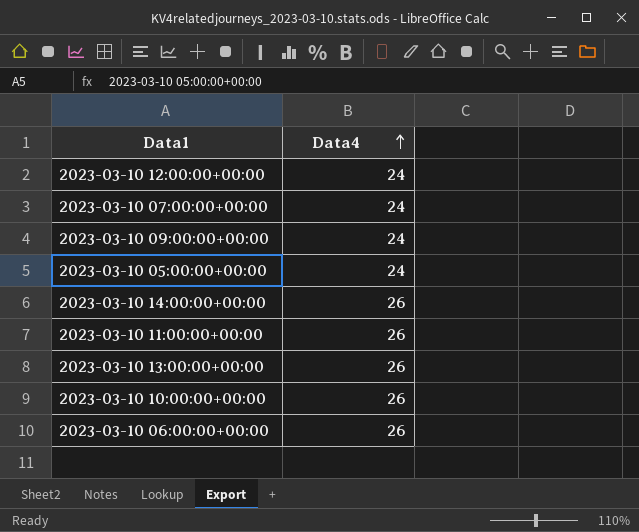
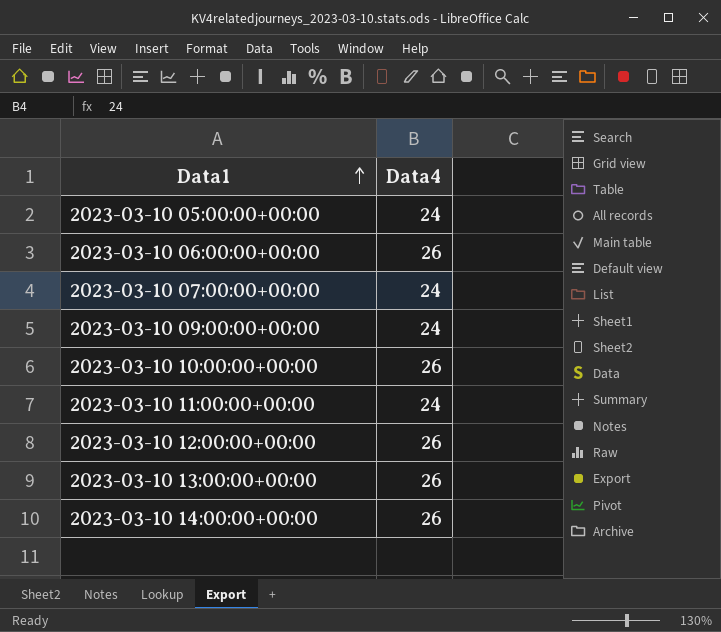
row order: Data4 ascending -> Data1 ascending
2023-03-10 11:00:00+00:00 | Data4: 26 -> 24
2023-03-10 12:00:00+00:00 | Data4: 24 -> 26

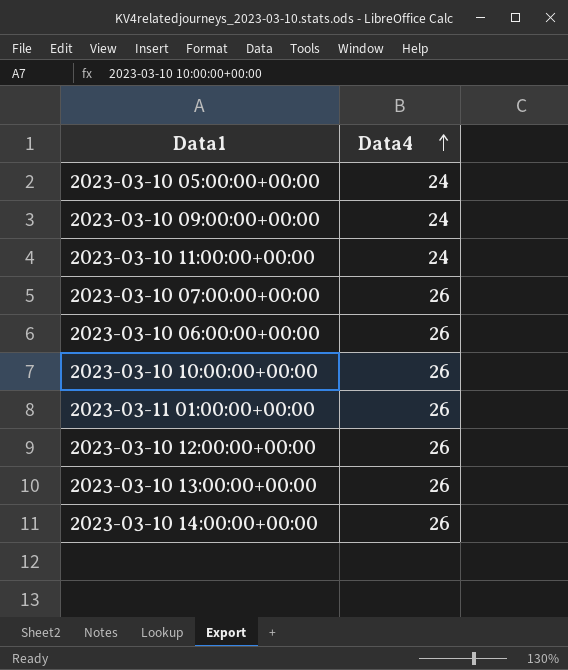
row order: Data1 ascending -> Data4 ascending
2023-03-10 07:00:00+00:00 | Data4: 24 -> 26
row 2023-03-11 01:00:00+00:00: none -> 26

